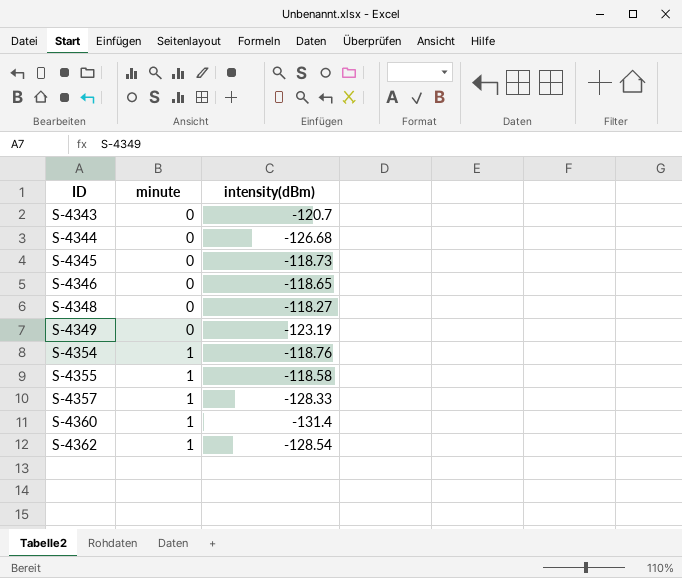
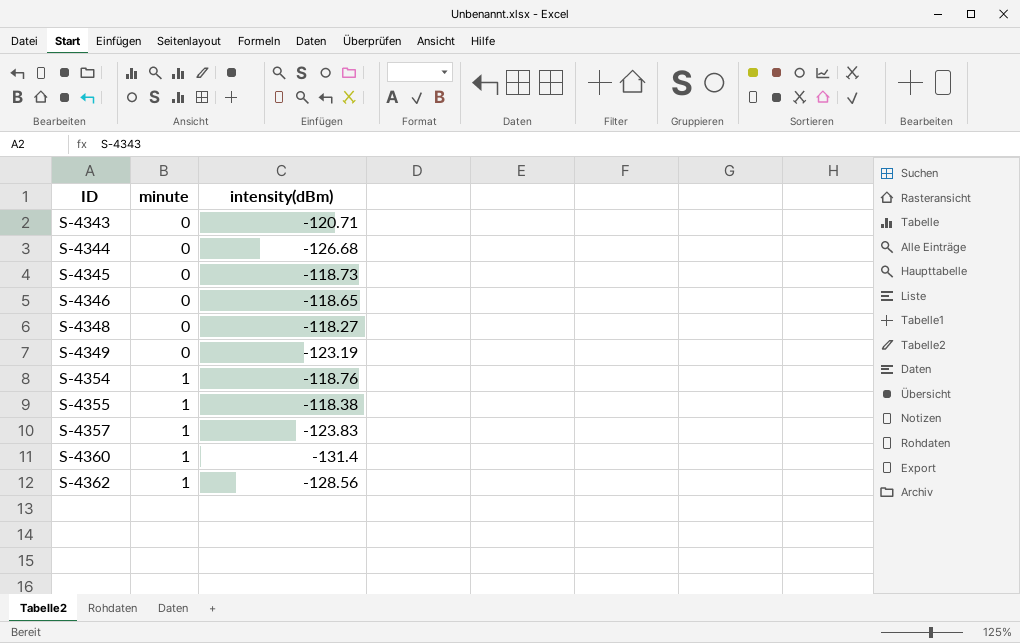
S-4343 | intensity(dBm): -120.7 -> -120.71
S-4355 | intensity(dBm): -118.58 -> -118.38
S-4357 | intensity(dBm): -128.33 -> -123.83
S-4362 | intensity(dBm): -128.54 -> -128.56

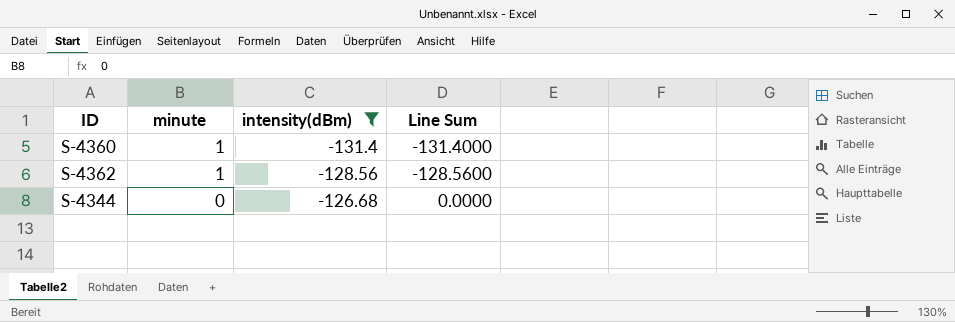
filter: none -> intensity(dBm) <= -126.68
row order: ID ascending -> minute descending
column Line Sum | formula: none -> [minute] * [intensity(dBm)]

